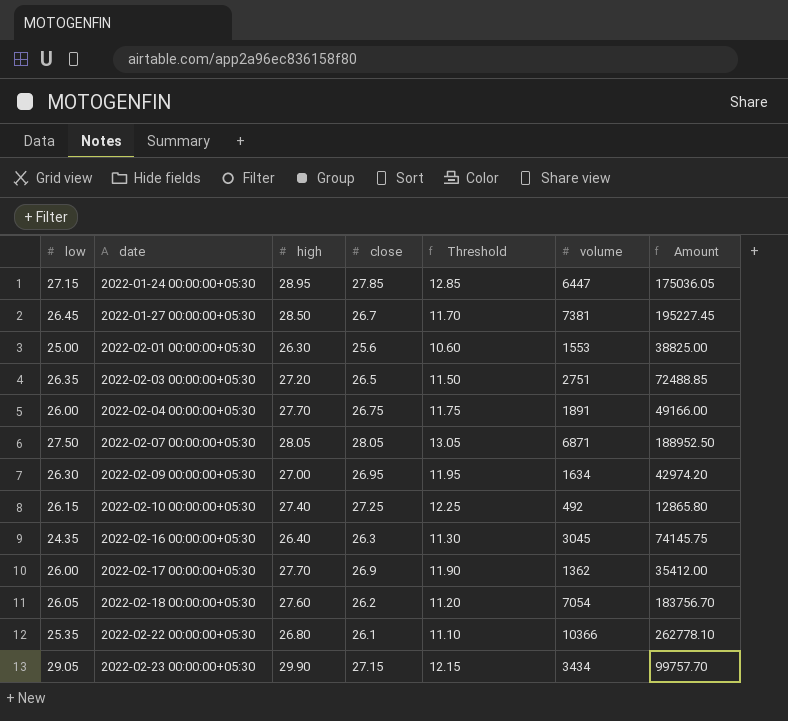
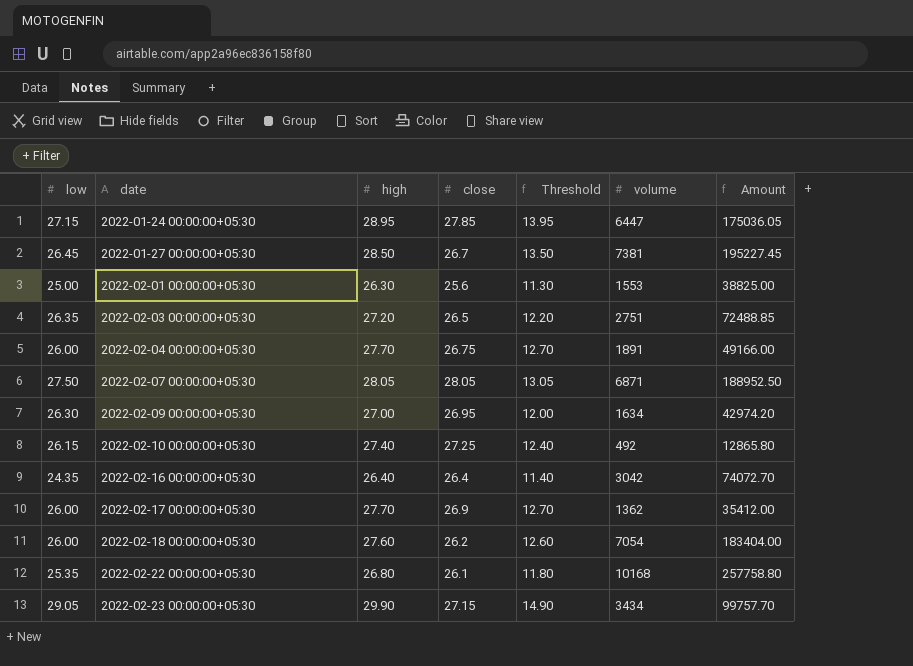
column Threshold | formula: [close] - 15 -> [high] - 15
2022-02-16 00:00:00+05:30 | close: 26.3 -> 26.4
2022-02-16 00:00:00+05:30 | volume: 3045 -> 3042
2022-02-16 00:00:00+05:30 | Amount: 74145.75 -> 74072.70
2022-02-18 00:00:00+05:30 | low: 26.05 -> 26.00
2022-02-18 00:00:00+05:30 | Amount: 183756.70 -> 183404.00
2022-02-22 00:00:00+05:30 | volume: 10366 -> 10168
2022-02-22 00:00:00+05:30 | Amount: 262778.10 -> 257758.80

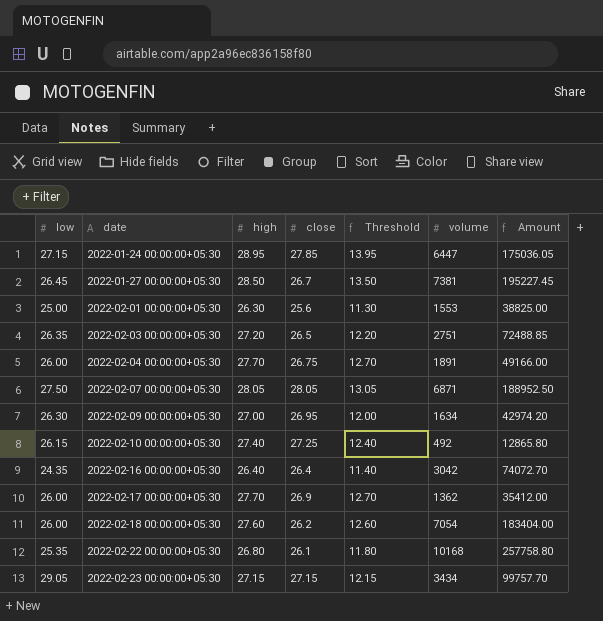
2022-02-23 00:00:00+05:30 | high: 29.90 -> 27.15
2022-02-23 00:00:00+05:30 | Threshold: 14.90 -> 12.15

